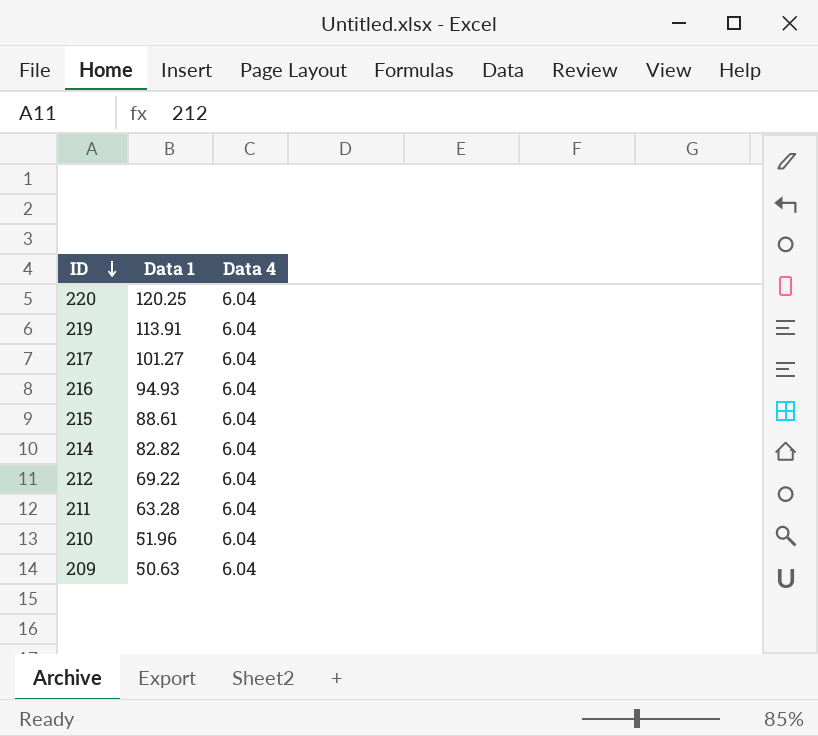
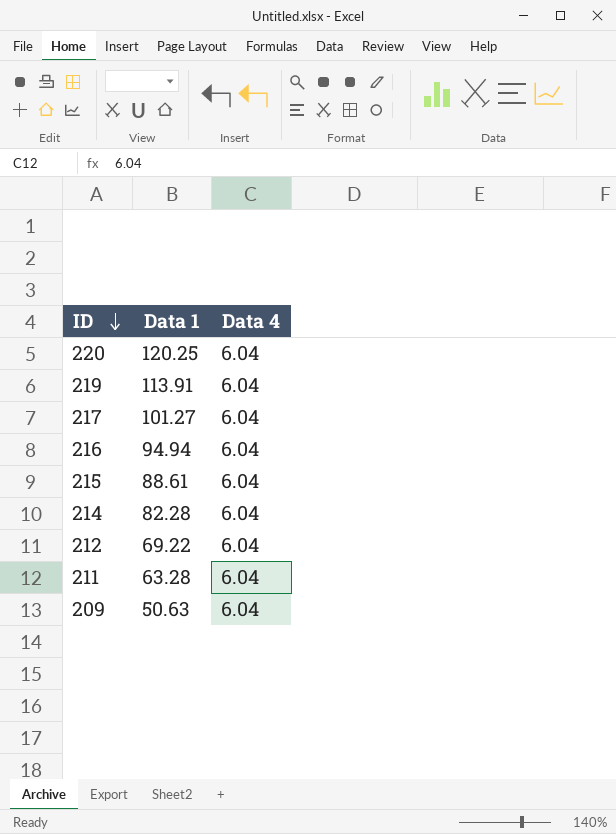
row 210: 51.96 | 6.04 -> none
216 | Data 1: 94.93 -> 94.94
214 | Data 1: 82.82 -> 82.28

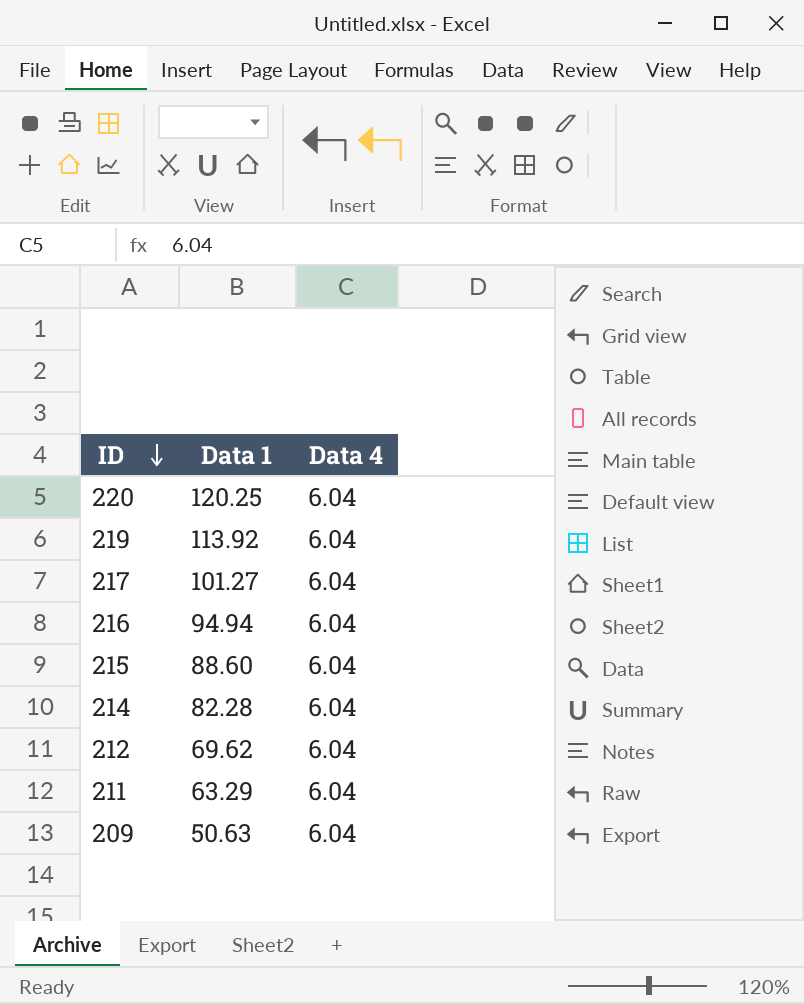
219 | Data 1: 113.91 -> 113.92
215 | Data 1: 88.61 -> 88.60
212 | Data 1: 69.22 -> 69.62
211 | Data 1: 63.28 -> 63.29

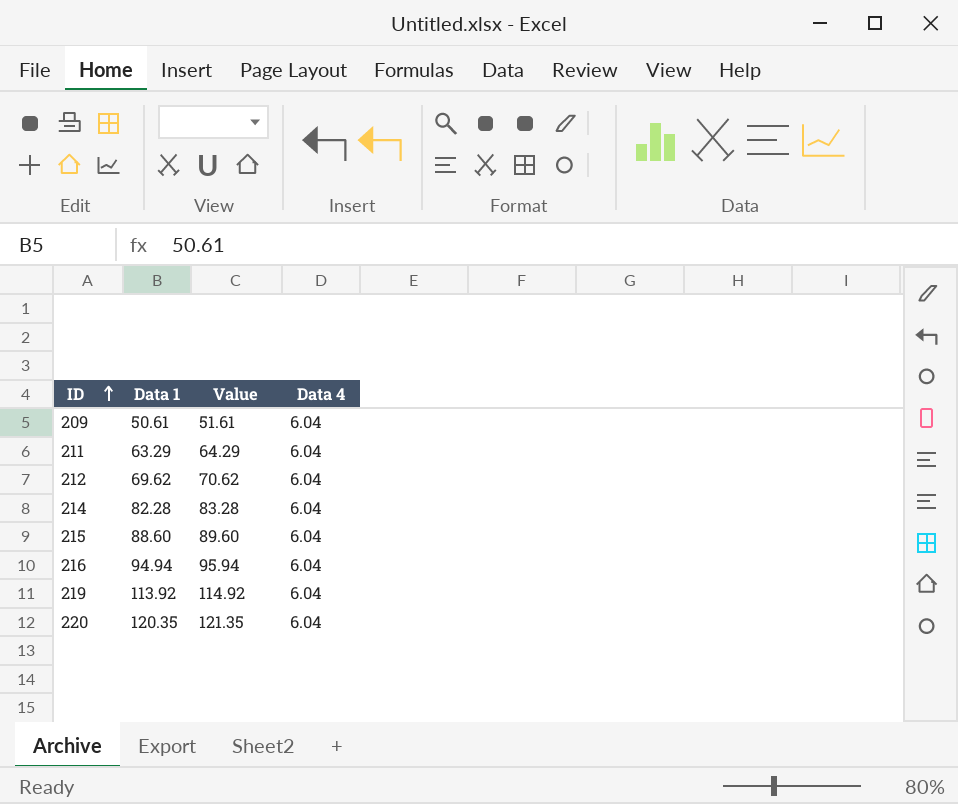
row order: ID descending -> ID ascending
column Value | formula: none -> [Data 1] + 1
row 217: 101.27 | 6.04 -> none
209 | Data 1: 50.63 -> 50.61
220 | Data 1: 120.25 -> 120.35

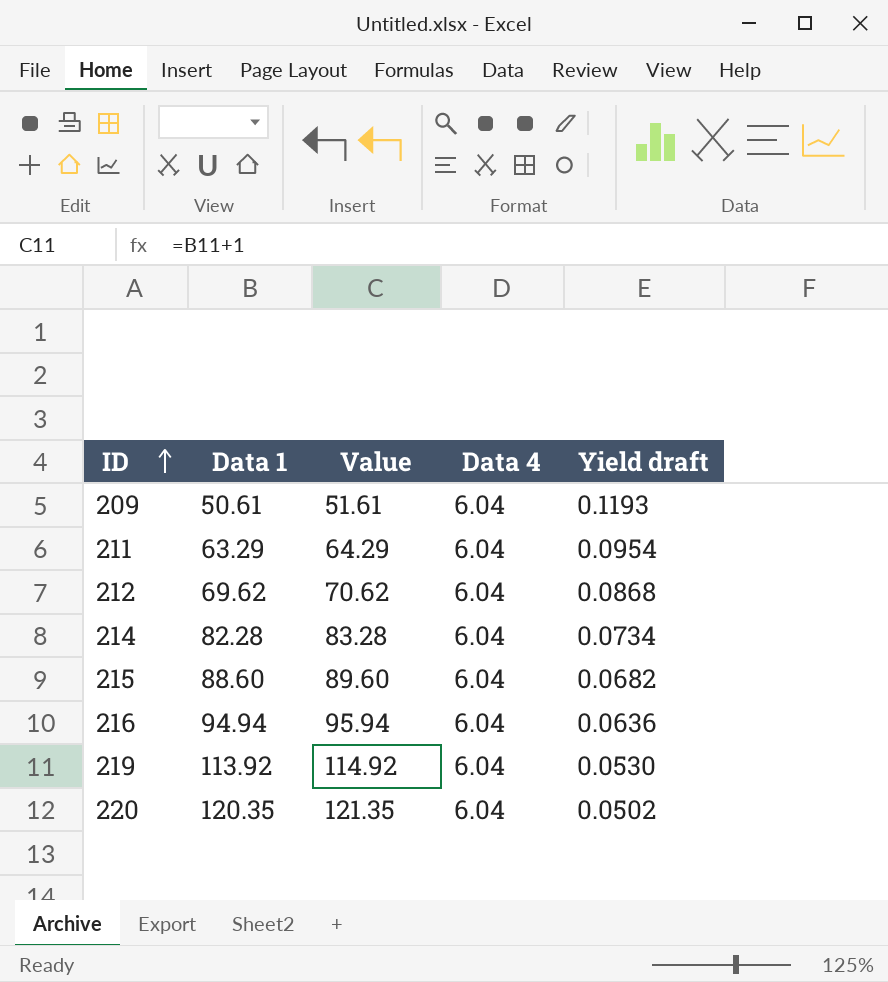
column Yield draft | formula: none -> [Data 4] / [Data 1]

